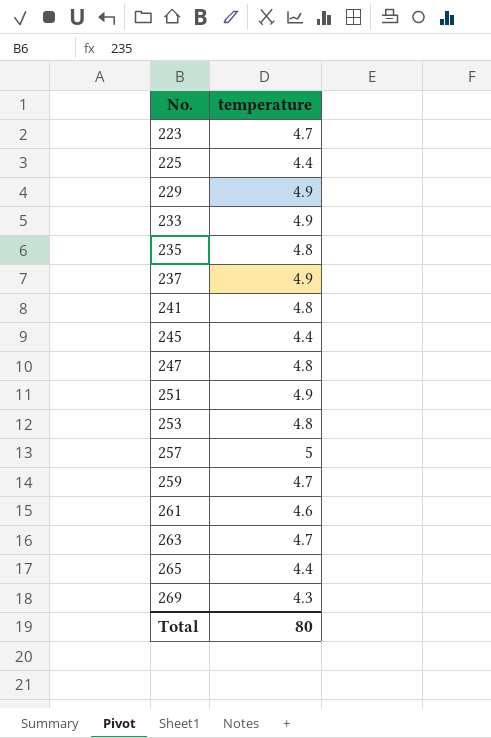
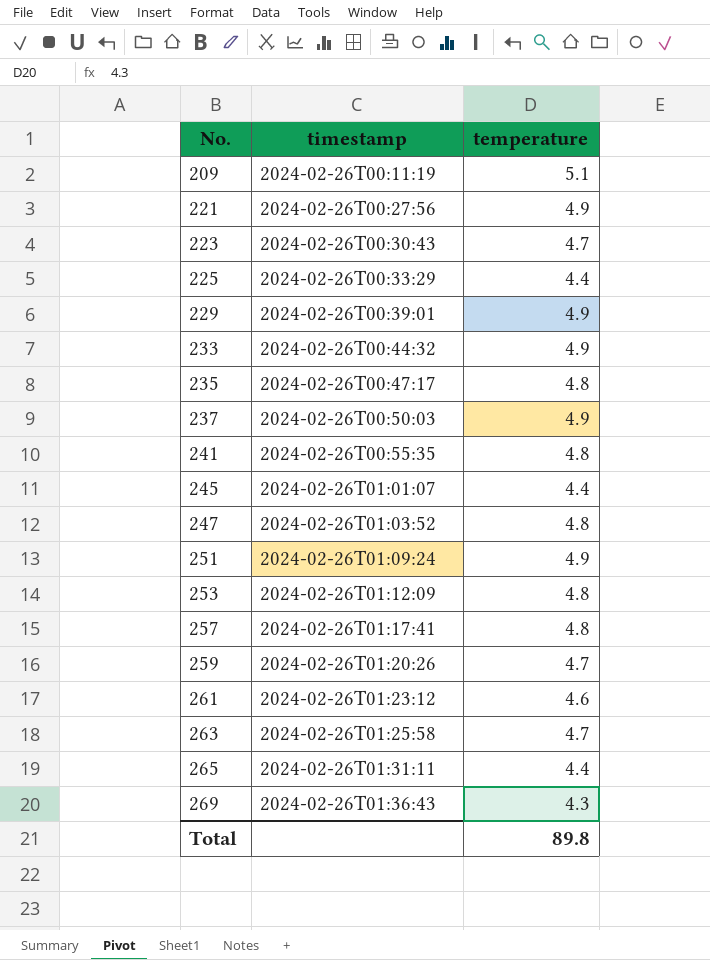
column timestamp | position: none -> 2
row 209: none -> 2024-02-26T00:11:19 | 5.1
row 221: none -> 2024-02-26T00:27:56 | 4.9
257 | temperature: 5 -> 4.8
Total | temperature: 80 -> 89.8

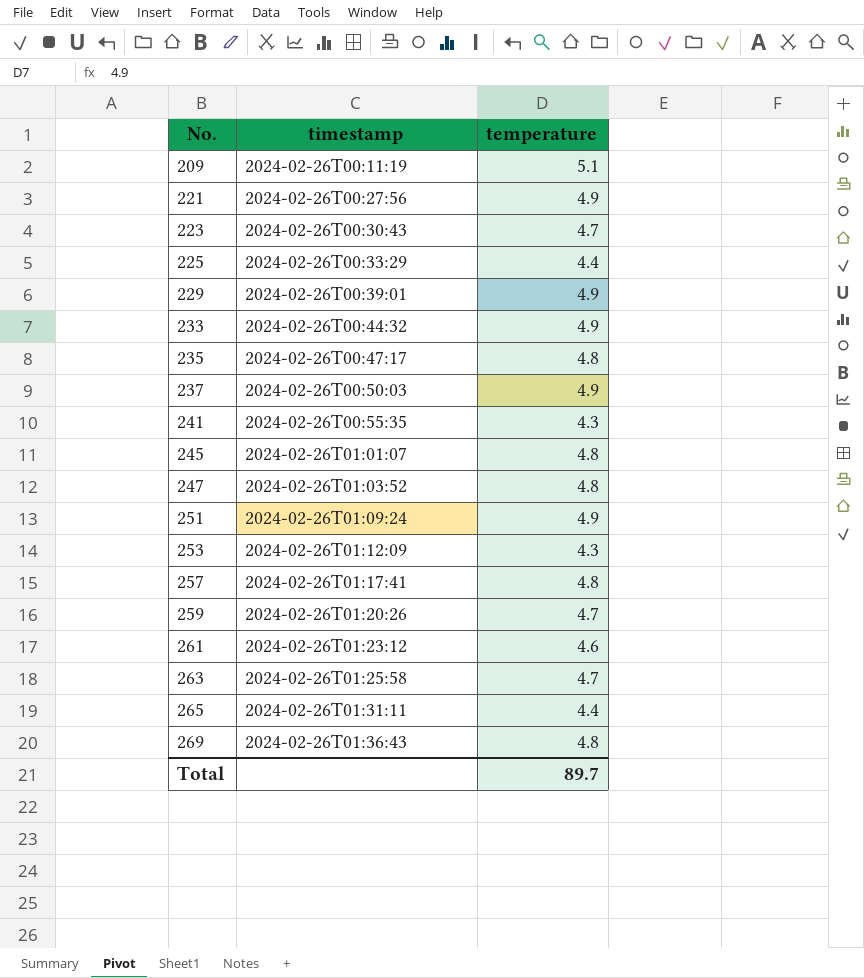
241 | temperature: 4.8 -> 4.3
245 | temperature: 4.4 -> 4.8
253 | temperature: 4.8 -> 4.3
269 | temperature: 4.3 -> 4.8
Total | temperature: 89.8 -> 89.7

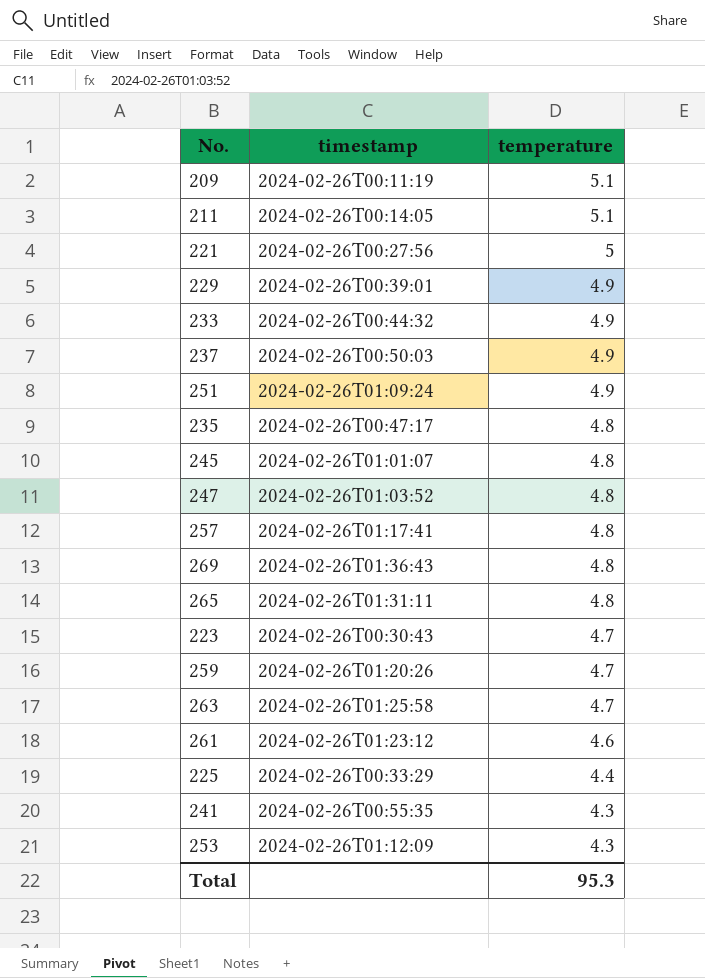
row order: No. ascending -> temperature descending
row 211: none -> 2024-02-26T00:14:05 | 5.1
221 | temperature: 4.9 -> 5
265 | temperature: 4.4 -> 4.8
Total | temperature: 89.7 -> 95.3

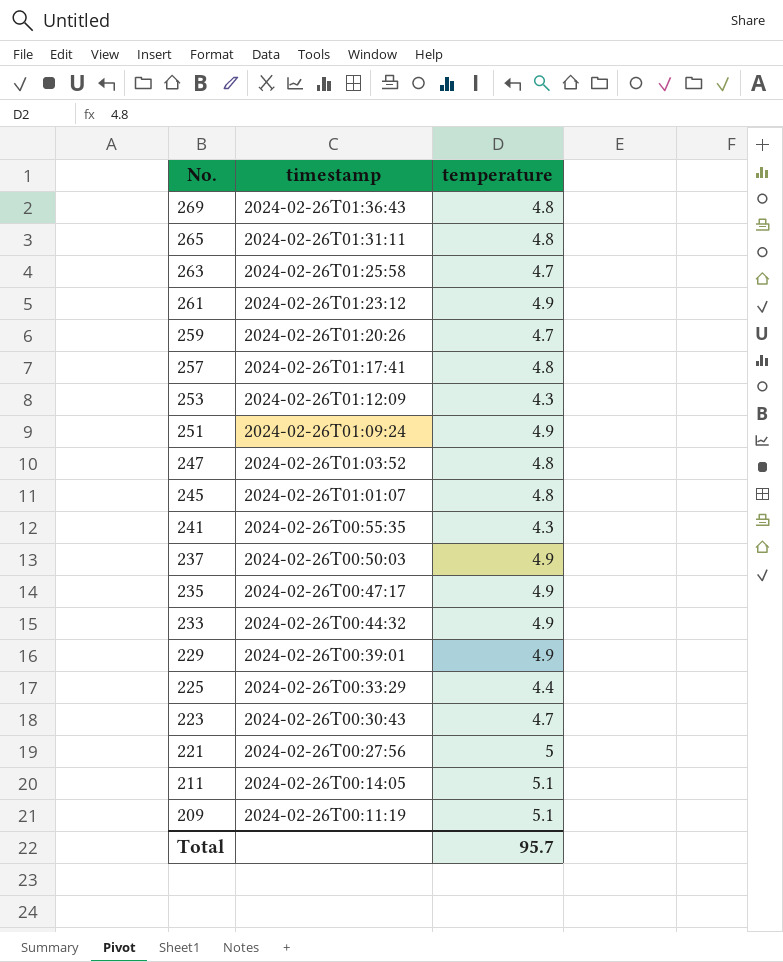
row order: temperature descending -> No. descending
261 | temperature: 4.6 -> 4.9
235 | temperature: 4.8 -> 4.9
Total | temperature: 95.3 -> 95.7

